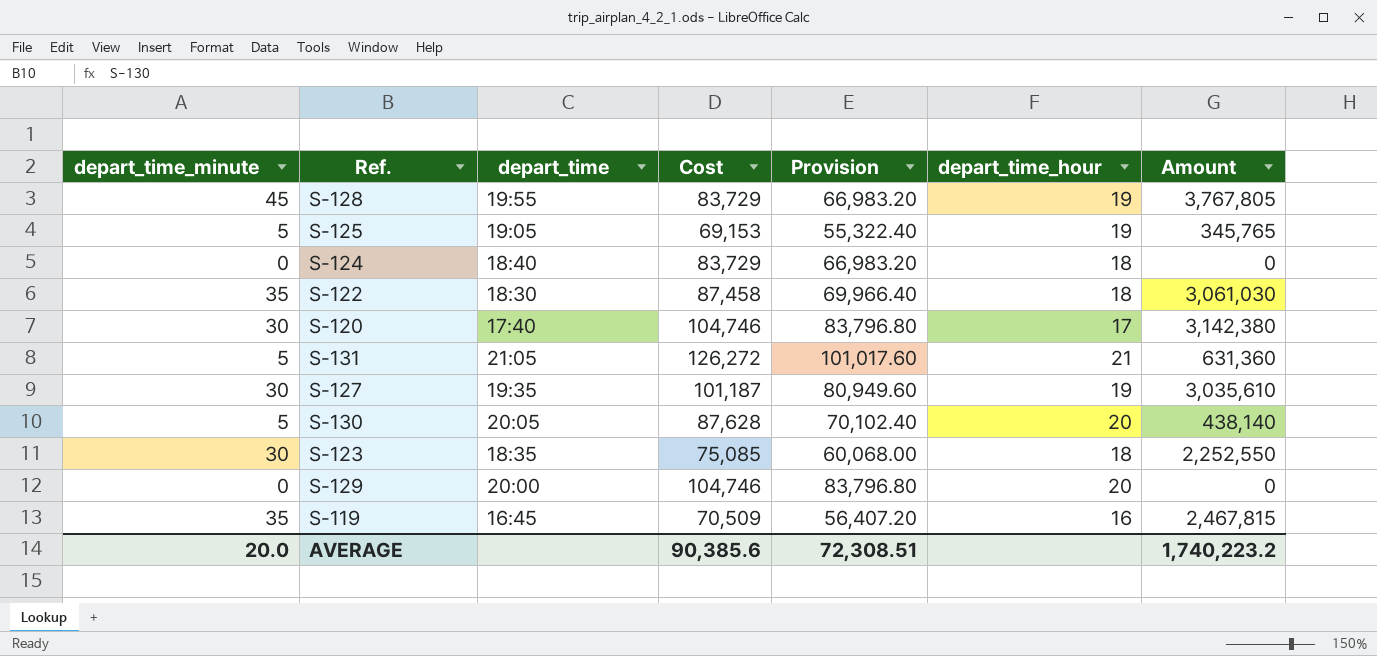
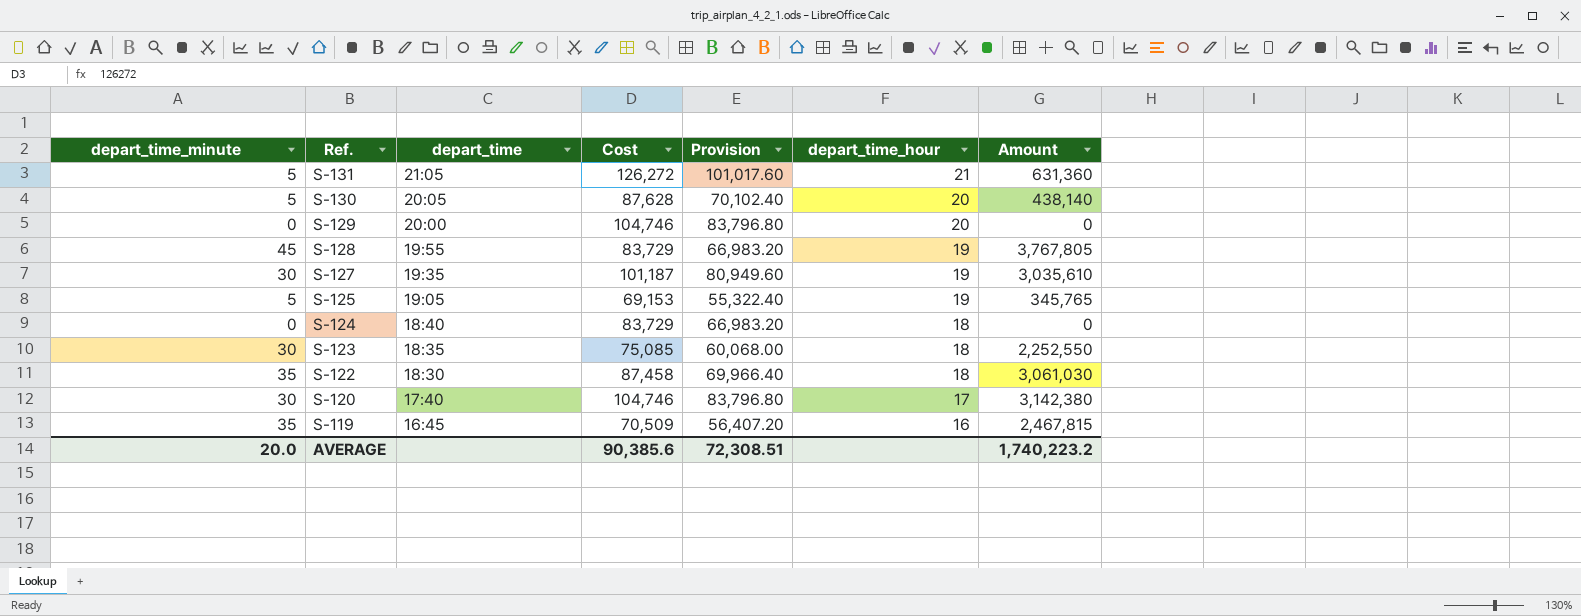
row order: none -> Ref. descending

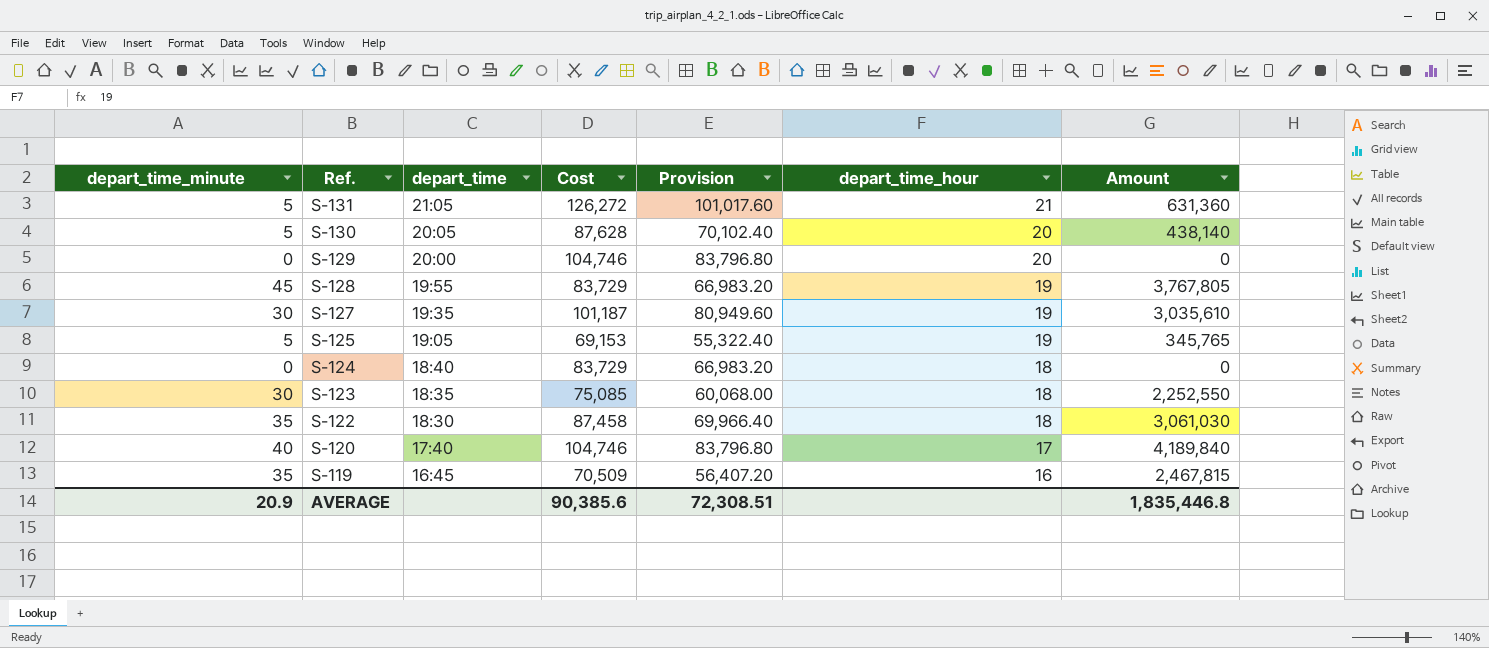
S-120 | depart_time_minute: 30 -> 40
S-120 | Amount: 3,142,380 -> 4,189,840
AVERAGE | depart_time_minute: 20.0 -> 20.9
AVERAGE | Amount: 1,740,223.2 -> 1,835,446.8

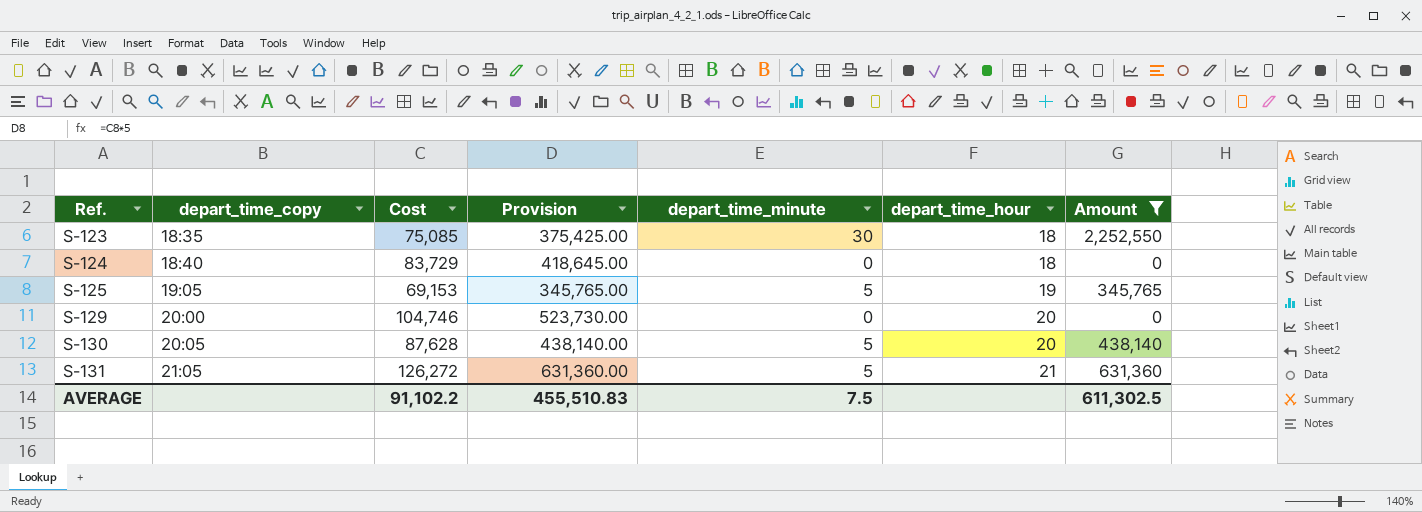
filter: none -> Amount <= 2,252,550
row order: Ref. descending -> Ref. ascending
column name: depart_time -> depart_time_copy
column Provision | formula: [Cost] * 0.8 -> [Cost] * 5
column depart_time_minute | position: 1 -> 5
AVERAGE | Cost: 90,385.6 -> 91,102.2
AVERAGE | Provision: 72,308.51 -> 455,510.83
AVERAGE | depart_time_minute: 20.9 -> 7.5
AVERAGE | Amount: 1,835,446.8 -> 611,302.5

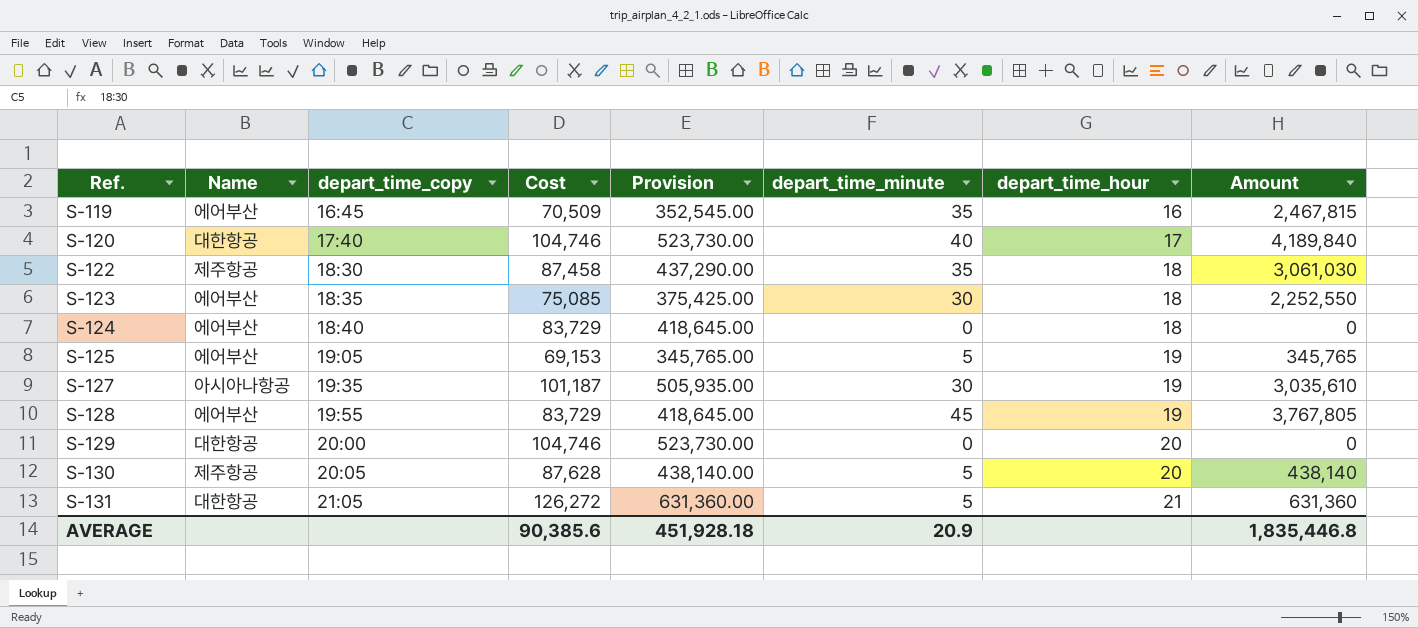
filter: Amount <= 2,252,550 -> none
column Name | position: none -> 2
AVERAGE | Cost: 91,102.2 -> 90,385.6
AVERAGE | Provision: 455,510.83 -> 451,928.18
AVERAGE | depart_time_minute: 7.5 -> 20.9
AVERAGE | Amount: 611,302.5 -> 1,835,446.8

